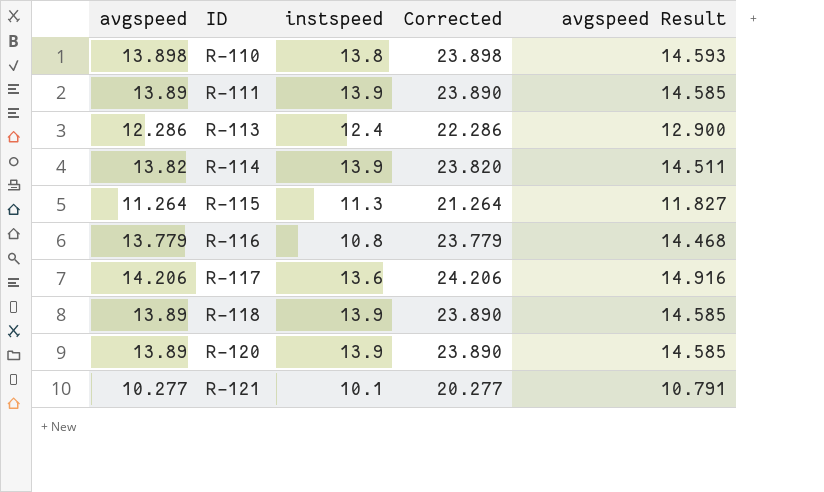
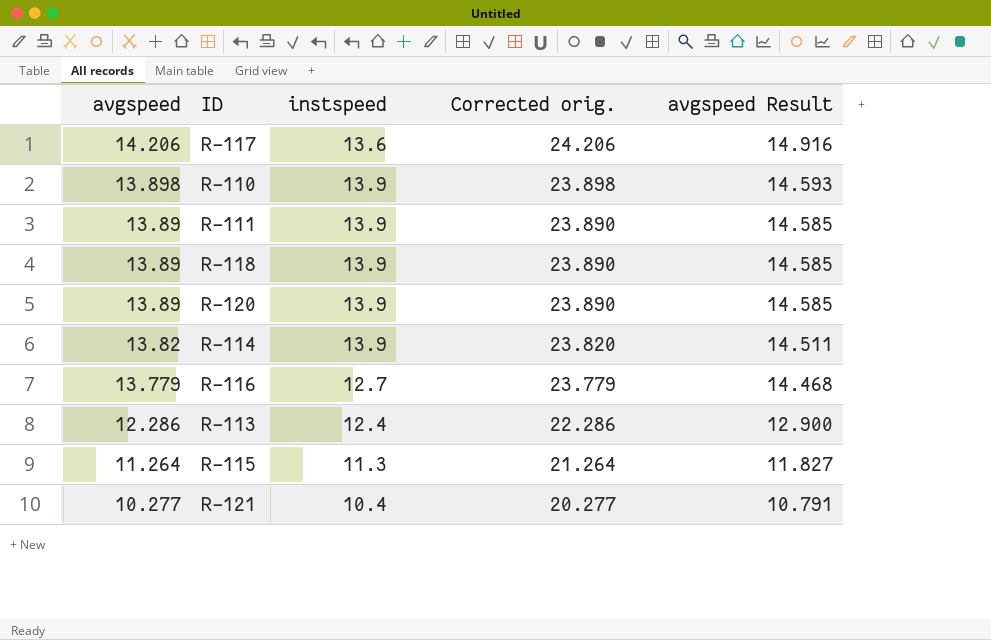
row order: ID ascending -> avgspeed descending
column name: Corrected -> Corrected orig.
R-110 | instspeed: 13.8 -> 13.9
R-116 | instspeed: 10.8 -> 12.7
R-121 | instspeed: 10.1 -> 10.4

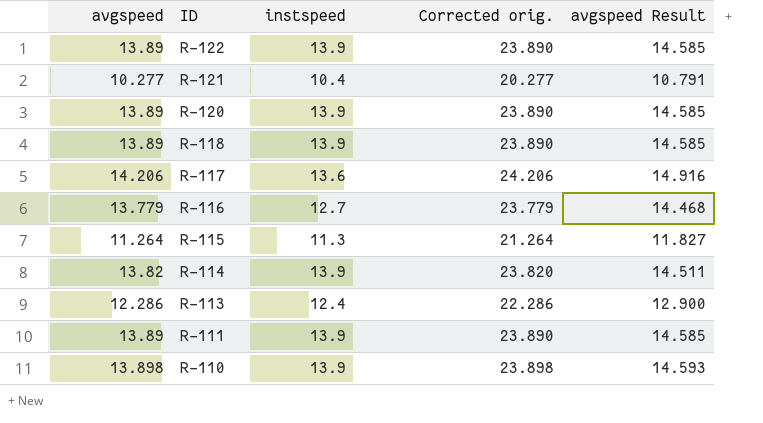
row order: avgspeed descending -> ID descending
row R-122: none -> 13.89 | 13.9 | 23.890 | 14.585

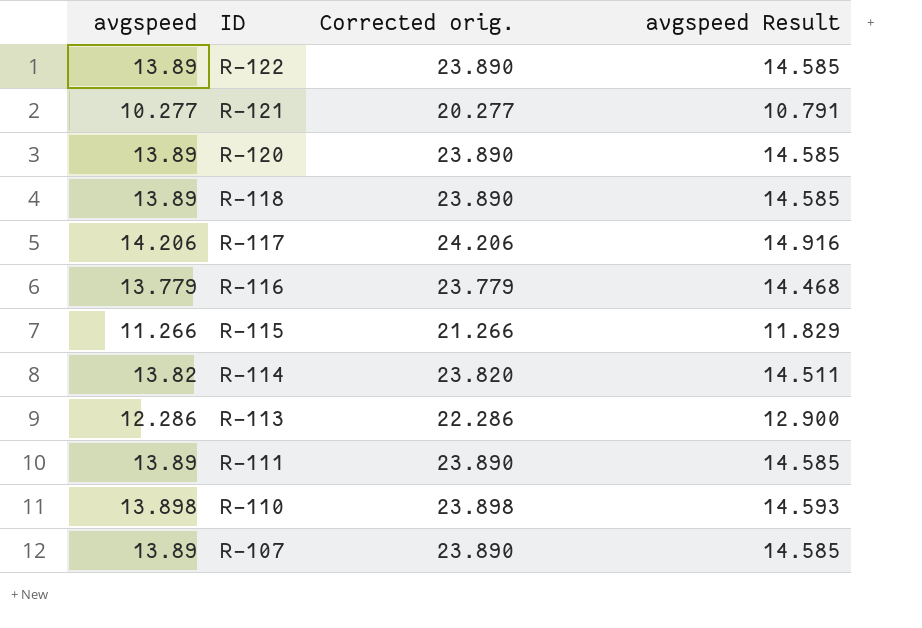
column instspeed | position: 3 -> none
R-115 | avgspeed: 11.264 -> 11.266
R-115 | Corrected orig.: 21.264 -> 21.266
R-115 | avgspeed Result: 11.827 -> 11.829
row R-107: none -> 13.89 | 23.890 | 14.585

